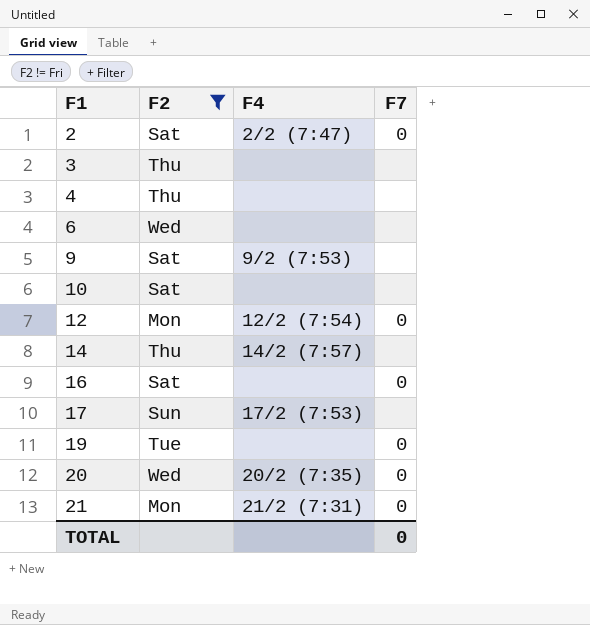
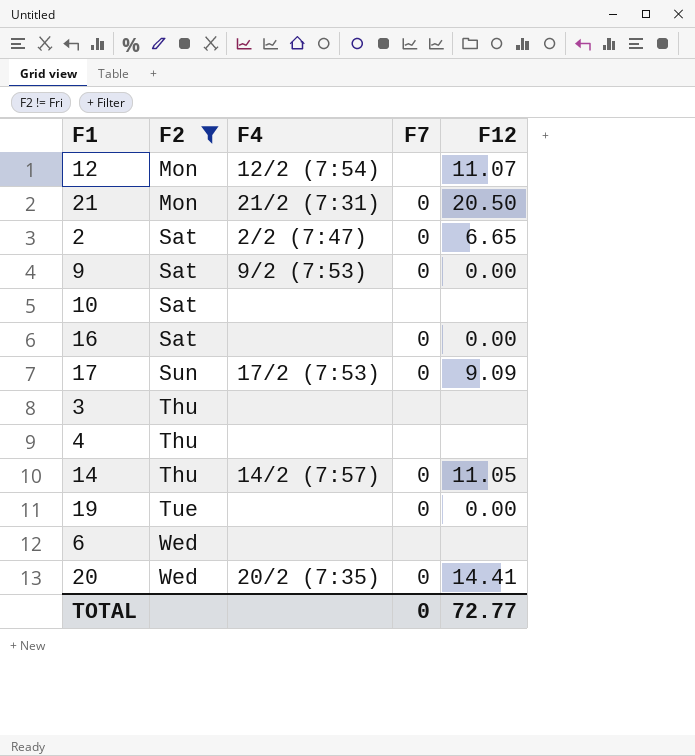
row order: F1 ascending -> F2 ascending
column F12 | position: none -> 5
12 | F7: 0 -> none
9 | F7: none -> 0
17 | F7: none -> 0
14 | F7: none -> 0

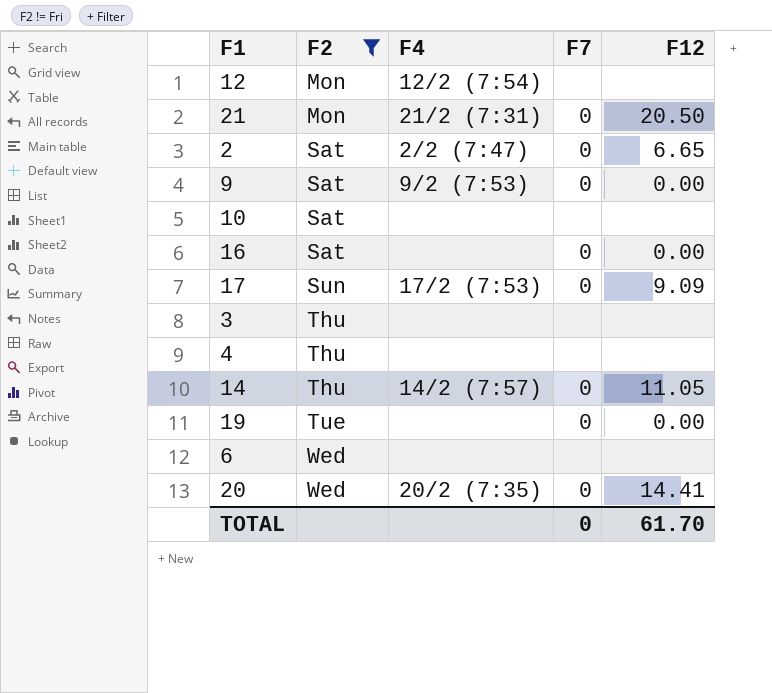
12 | F12: 11.07 -> none
TOTAL | F12: 72.77 -> 61.70

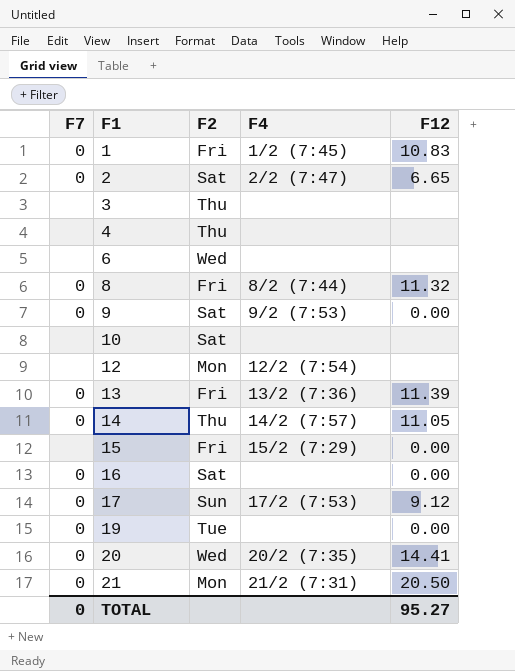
filter: F2 != Fri -> none
row order: F2 ascending -> F1 ascending
column F7 | position: 4 -> 1
17 | F12: 9.09 -> 9.12
TOTAL | F12: 61.70 -> 95.27

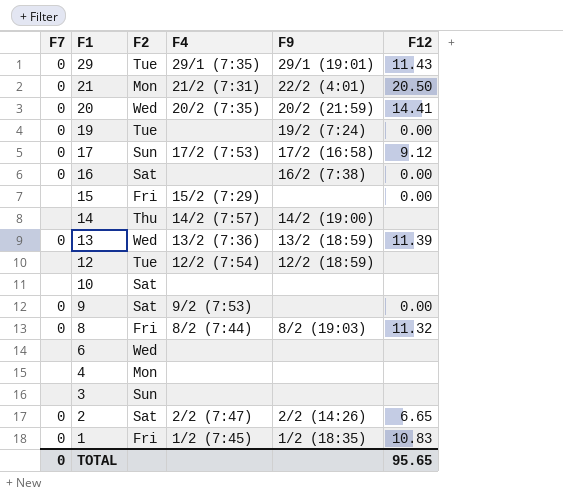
row order: F1 ascending -> F1 descending
column F9 | position: none -> 5
row 29: none -> 0 | Tue | 29/1 (7:35) | 29/1 (19:01) | 11.43
14 | F7: 0 -> none
14 | F12: 11.05 -> none
13 | F2: Fri -> Wed
12 | F2: Mon -> Tue
4 | F2: Thu -> Mon
3 | F2: Thu -> Sun
TOTAL | F12: 95.27 -> 95.65

